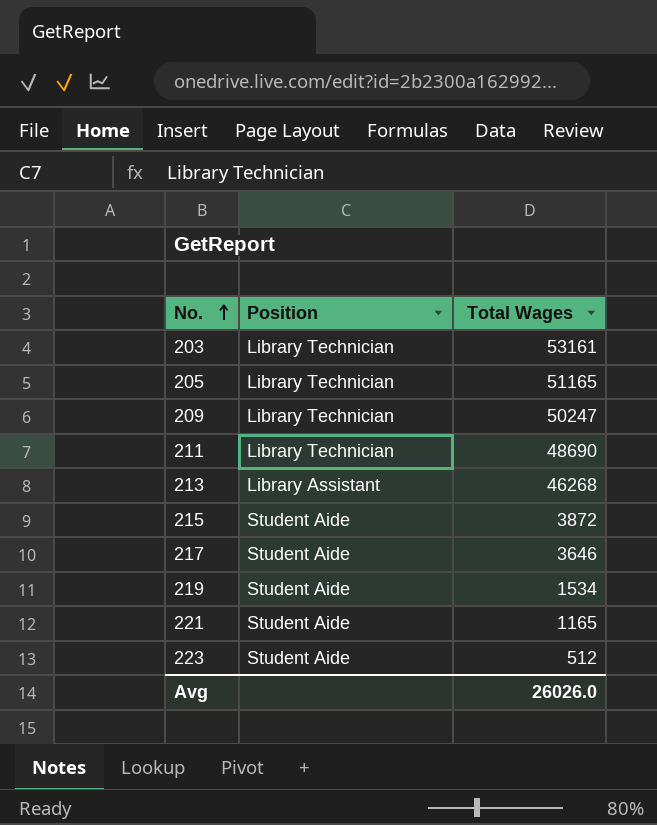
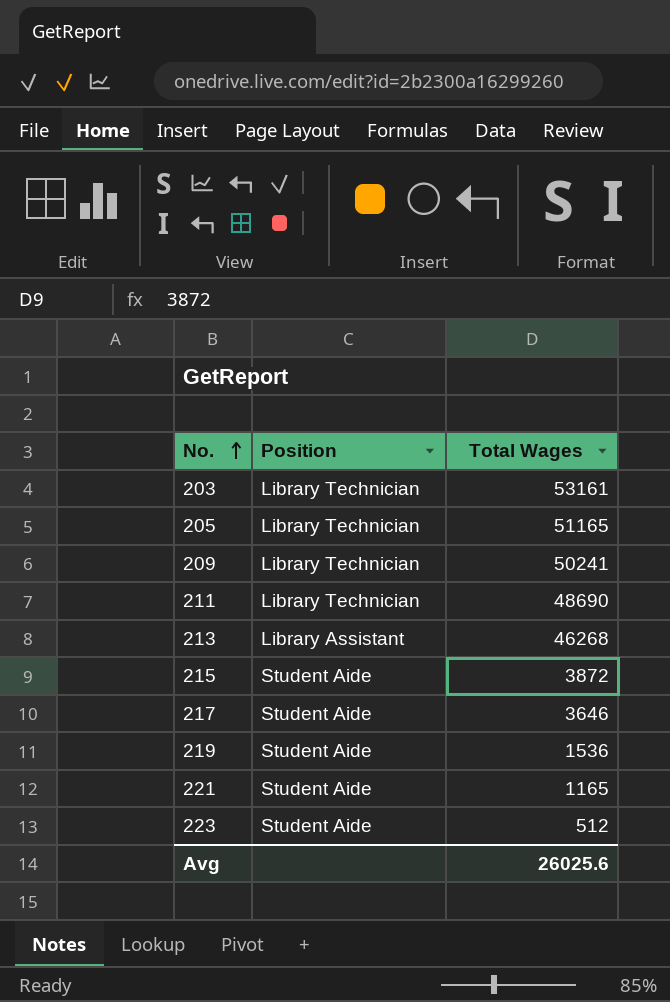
209 | Total Wages: 50247 -> 50241
219 | Total Wages: 1534 -> 1536
Avg | Total Wages: 26026.0 -> 26025.6

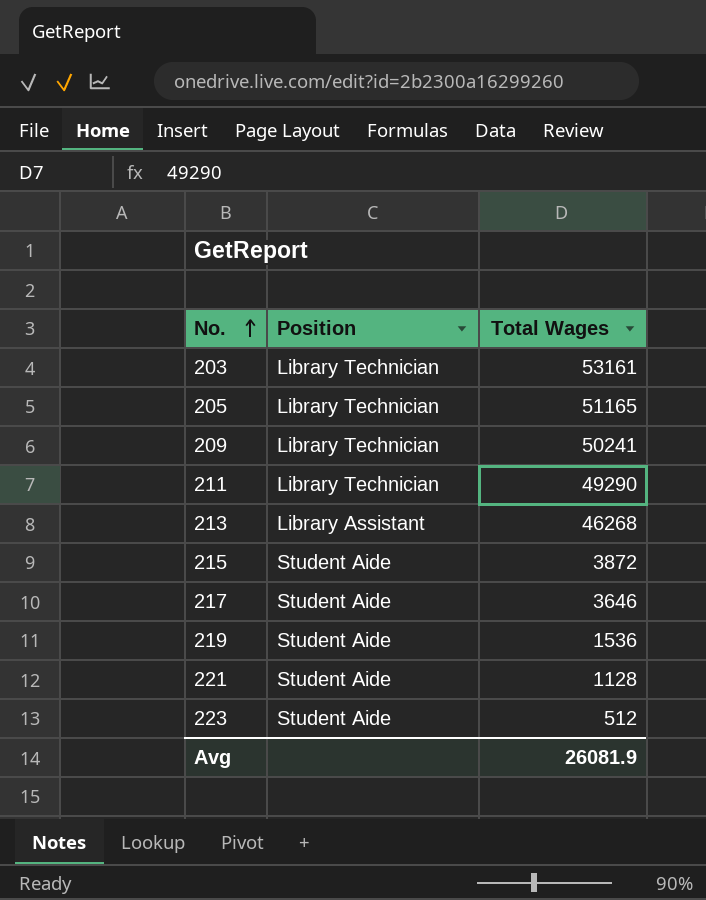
211 | Total Wages: 48690 -> 49290
221 | Total Wages: 1165 -> 1128
Avg | Total Wages: 26025.6 -> 26081.9

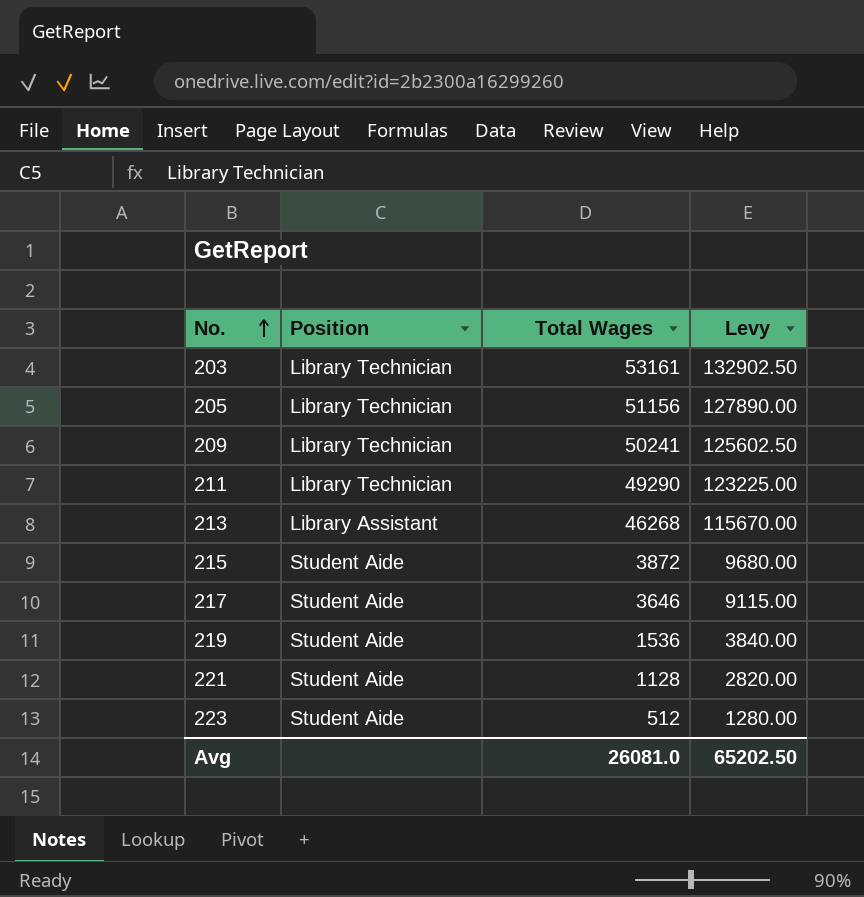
column Levy | formula: none -> [Total Wages] * 2.5
205 | Total Wages: 51165 -> 51156
Avg | Total Wages: 26081.9 -> 26081.0

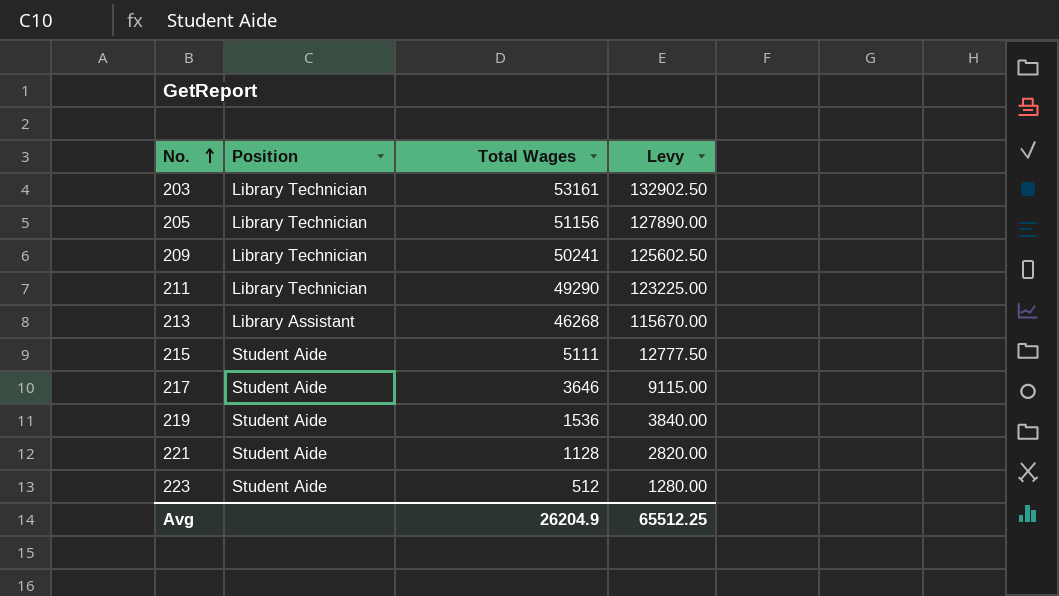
215 | Total Wages: 3872 -> 5111
215 | Levy: 9680.00 -> 12777.50
Avg | Total Wages: 26081.0 -> 26204.9
Avg | Levy: 65202.50 -> 65512.25

